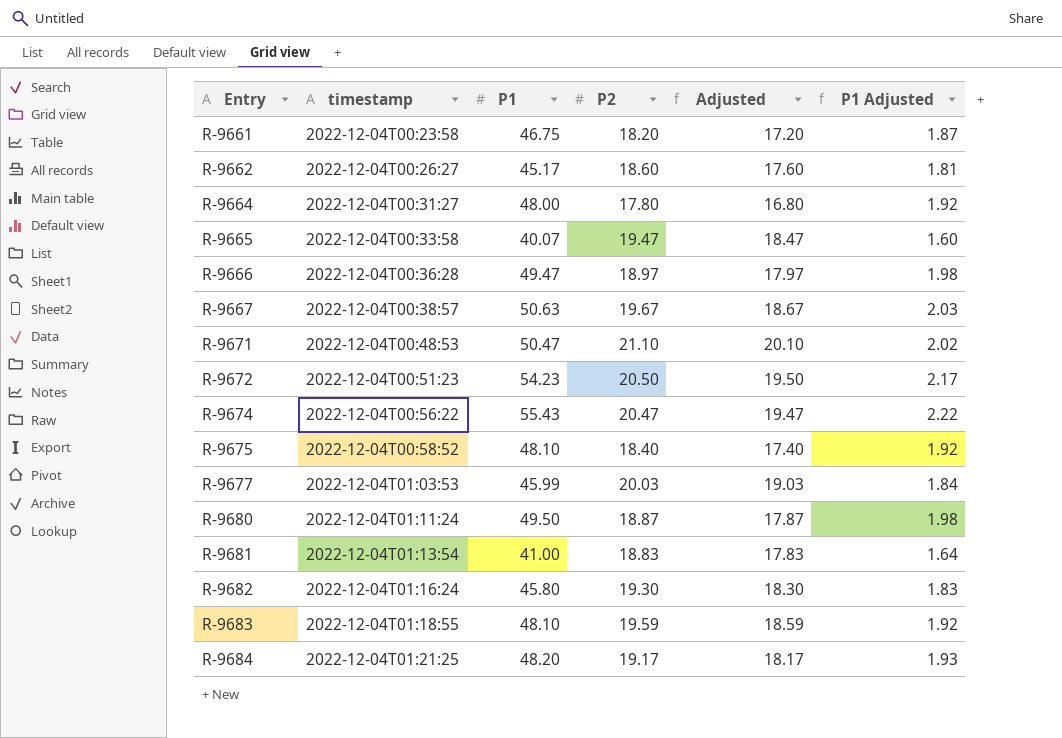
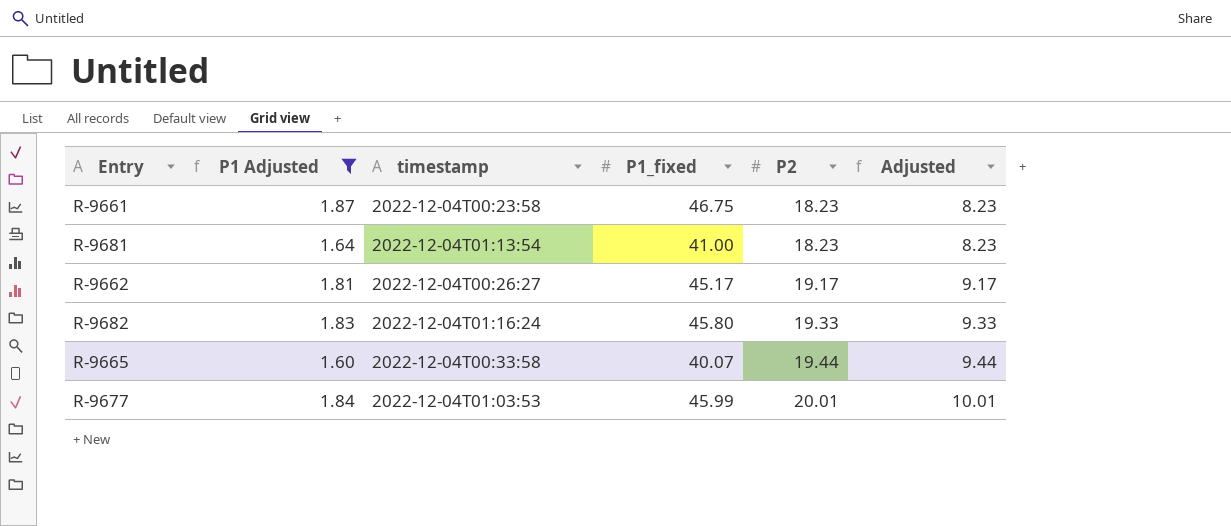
filter: none -> P1 Adjusted <= 1.87
row order: Entry ascending -> P2 ascending
column P1 Adjusted | position: 6 -> 2
column name: P1 -> P1_fixed
column Adjusted | formula: [P2] - 1 -> [P2] - 10
R-9661 | P2: 18.20 -> 18.23
R-9681 | P2: 18.83 -> 18.23
R-9662 | P2: 18.60 -> 19.17
R-9682 | P2: 19.30 -> 19.33
R-9665 | P2: 19.47 -> 19.44
R-9677 | P2: 20.03 -> 20.01

